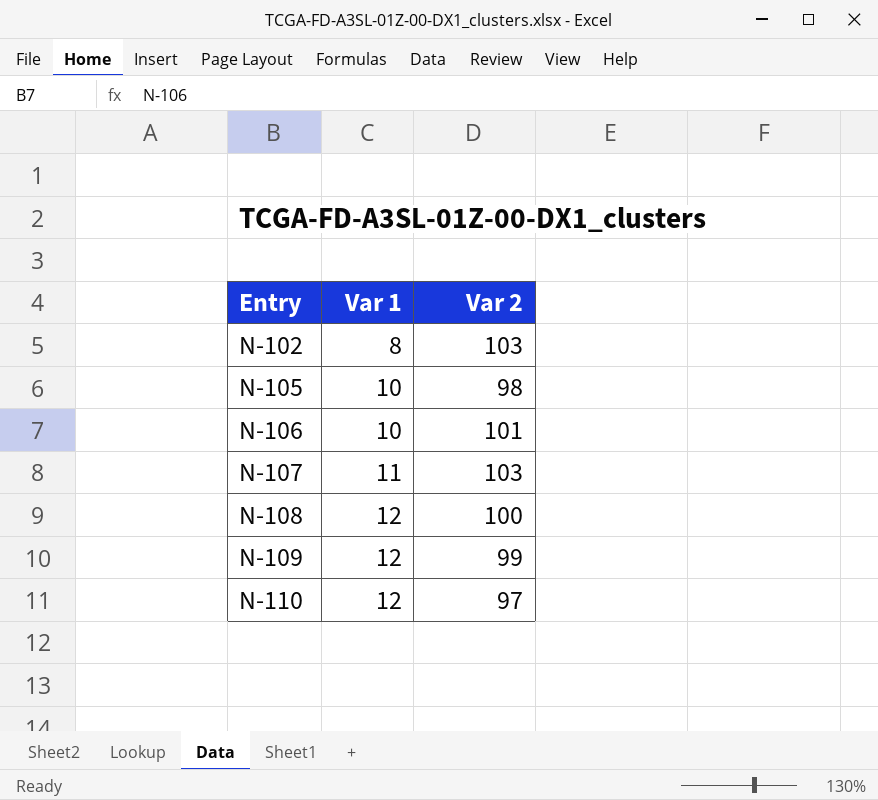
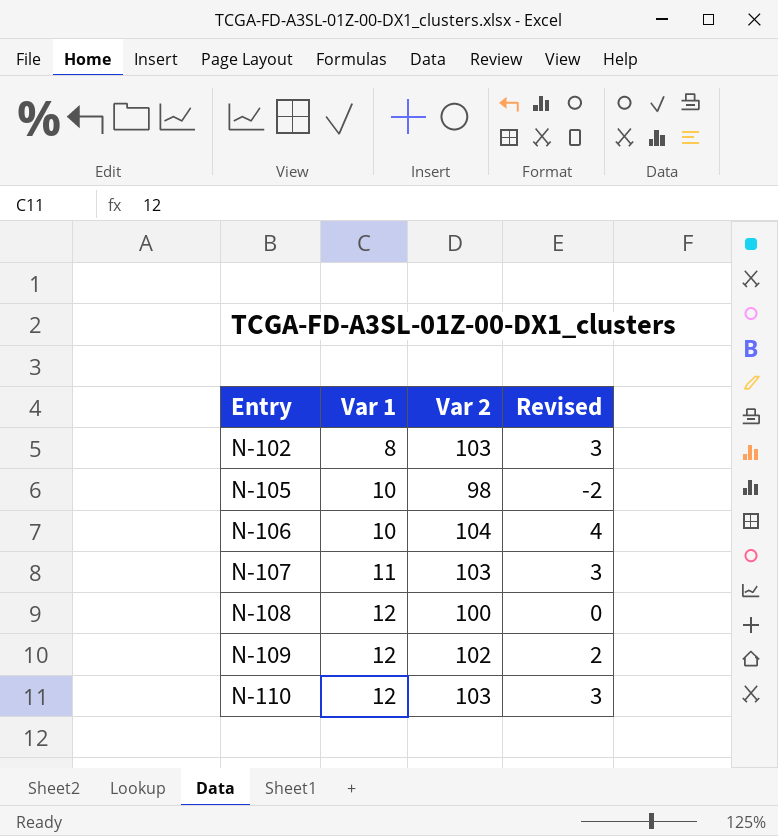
column Revised | formula: none -> [Var 2] - 100
N-106 | Var 2: 101 -> 104
N-109 | Var 2: 99 -> 102
N-110 | Var 2: 97 -> 103

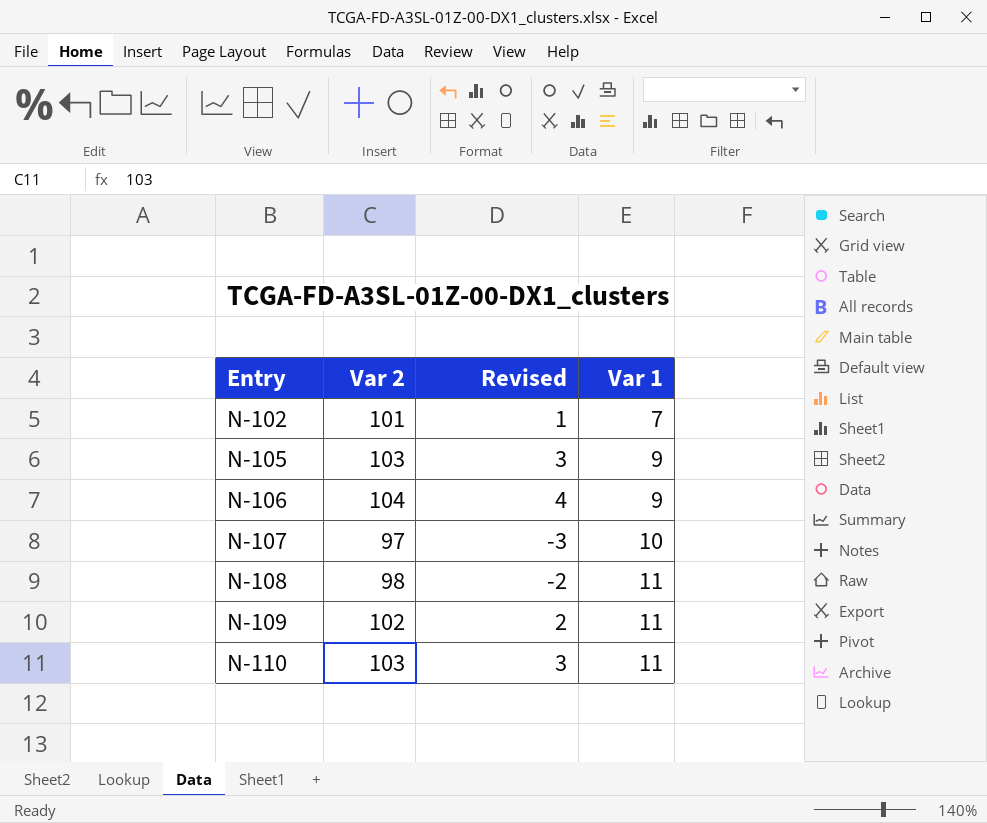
column Var 1 | position: 2 -> 4
N-102 | Var 2: 103 -> 101
N-102 | Revised: 3 -> 1
N-102 | Var 1: 8 -> 7
N-105 | Var 2: 98 -> 103
N-105 | Revised: -2 -> 3
N-105 | Var 1: 10 -> 9
N-106 | Var 1: 10 -> 9
N-107 | Var 2: 103 -> 97
N-107 | Revised: 3 -> -3
N-107 | Var 1: 11 -> 10
N-108 | Var 2: 100 -> 98
N-108 | Revised: 0 -> -2
N-108 | Var 1: 12 -> 11
N-109 | Var 1: 12 -> 11
N-110 | Var 1: 12 -> 11

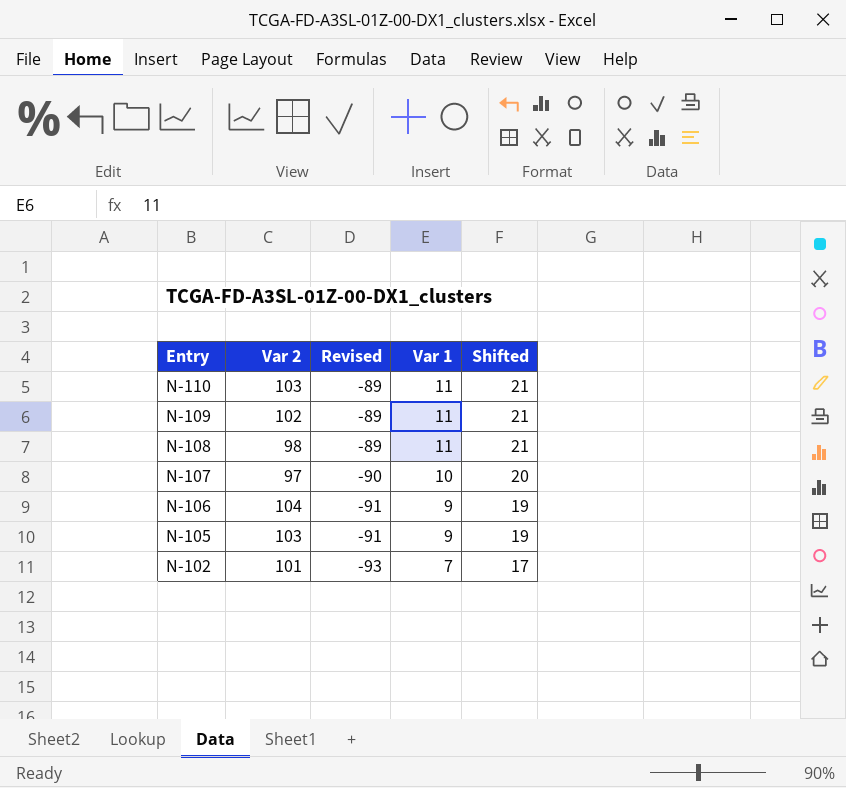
row order: Entry ascending -> Entry descending
column Revised | formula: [Var 2] - 100 -> [Var 1] - 100
column Shifted | formula: none -> [Var 1] + 10

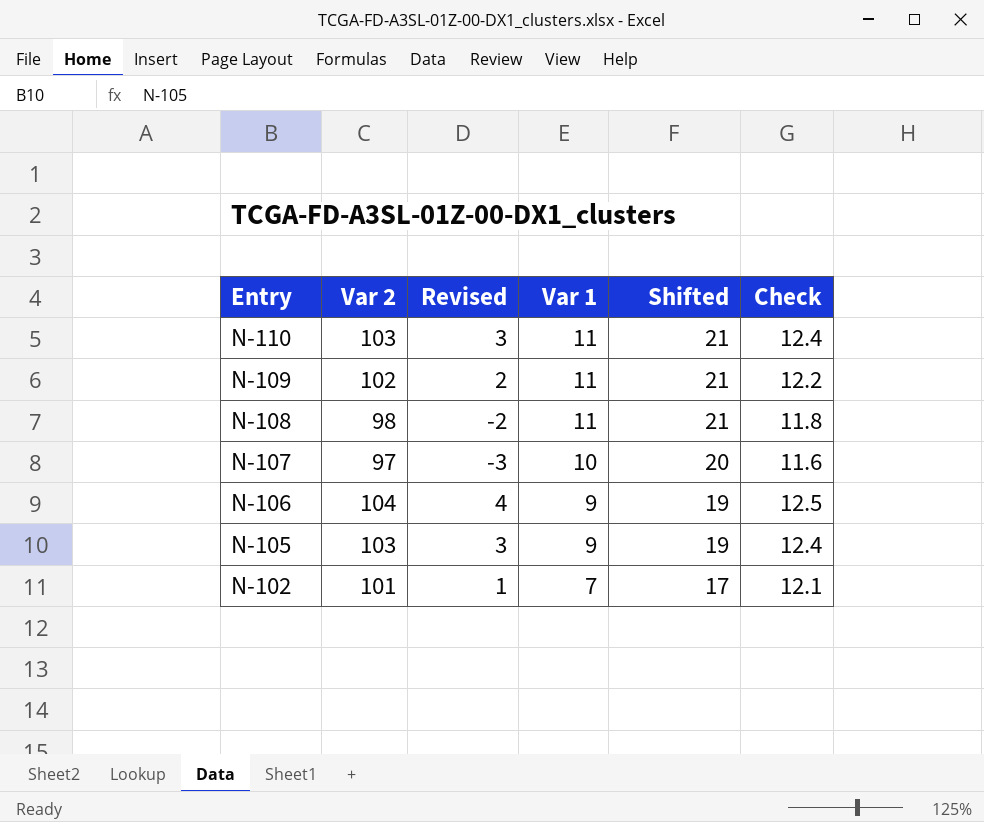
column Revised | formula: [Var 1] - 100 -> [Var 2] - 100
column Check | formula: none -> [Var 2] * 0.12

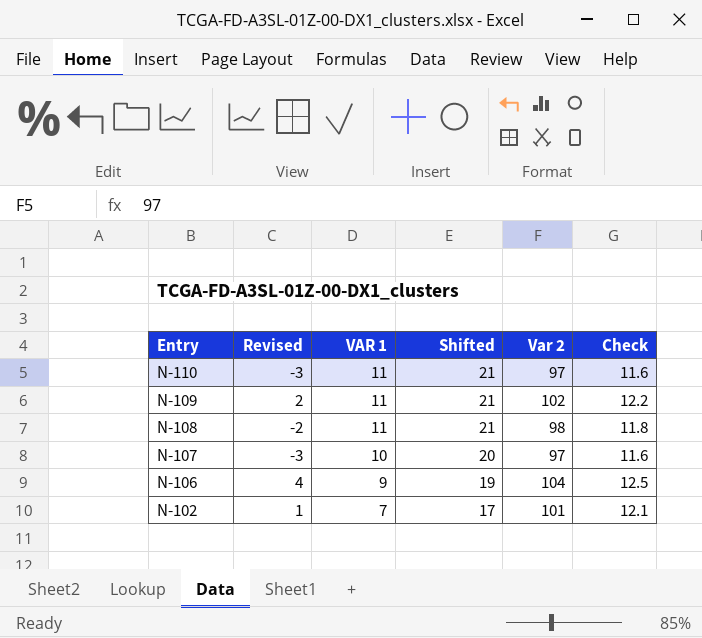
column name: Var 1 -> VAR 1
column Var 2 | position: 2 -> 5
row N-105: 103 | 3 | 9 | 19 | 12.4 -> none
N-110 | Revised: 3 -> -3
N-110 | Var 2: 103 -> 97
N-110 | Check: 12.4 -> 11.6

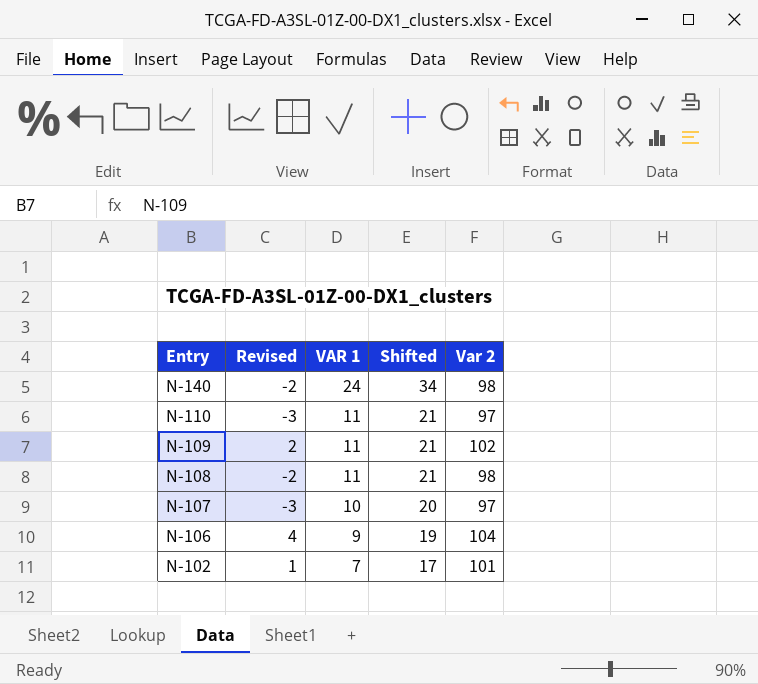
column Check | formula: [Var 2] * 0.12 -> none
row N-140: none -> -2 | 24 | 34 | 98

